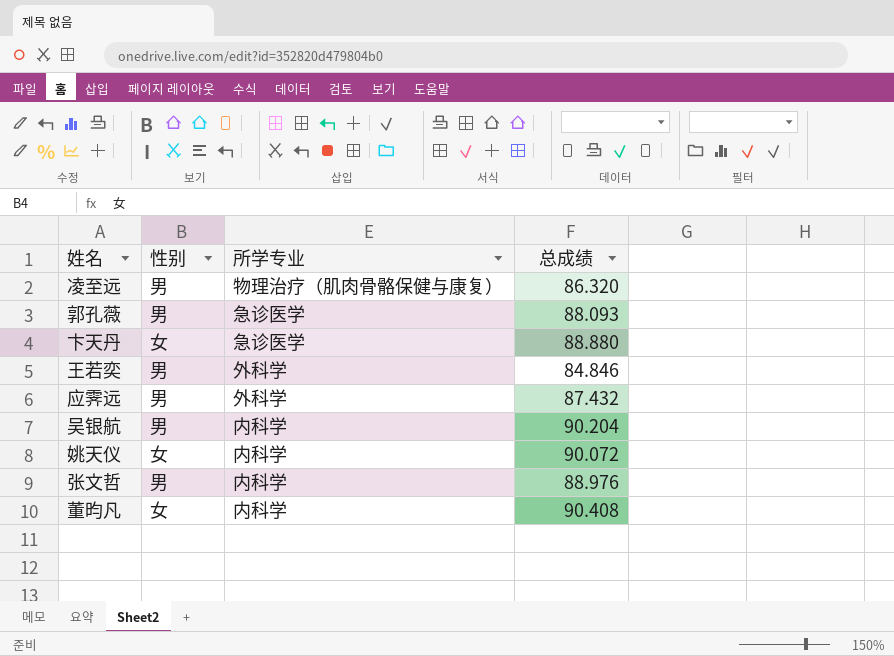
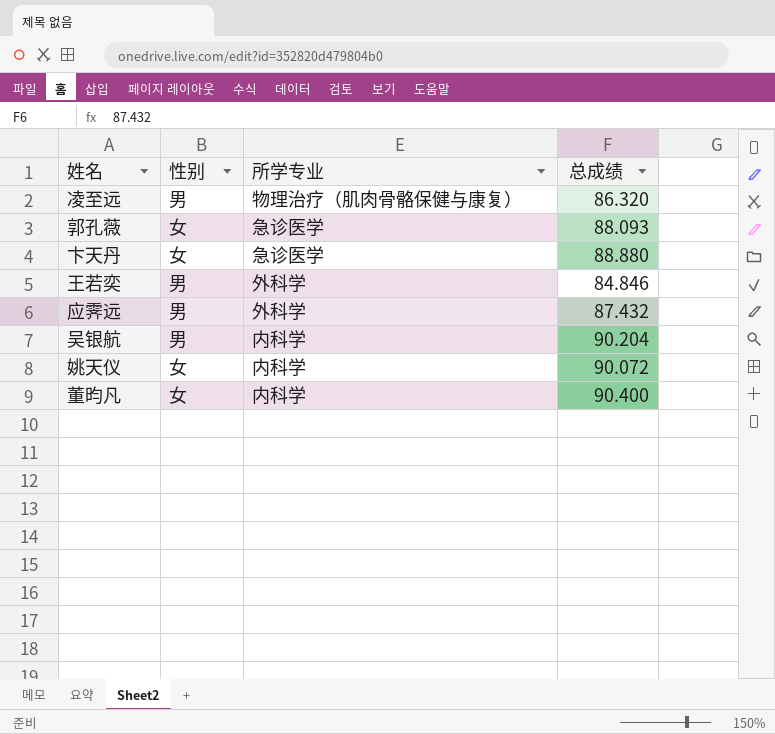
row 张文哲: 男 | 内科学 | 88.976 -> none
郭孔薇 | 性别: 男 -> 女
董昀凡 | 总成绩: 90.408 -> 90.400

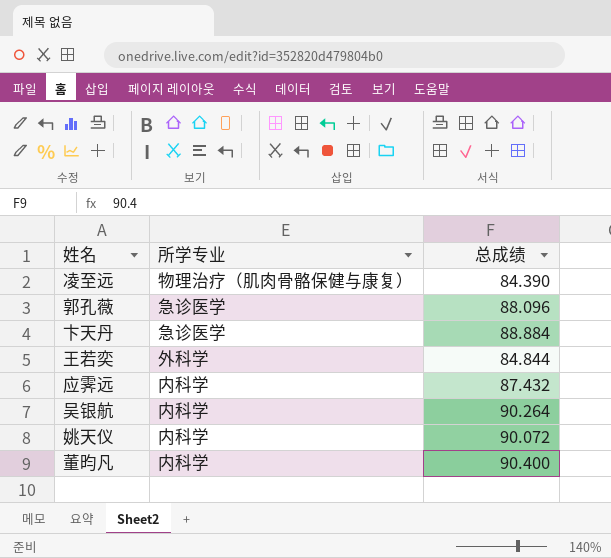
column 性别 | position: 2 -> none
凌至远 | 总成绩: 86.320 -> 84.390
郭孔薇 | 总成绩: 88.093 -> 88.096
卞天丹 | 总成绩: 88.880 -> 88.884
王若奕 | 总成绩: 84.846 -> 84.844
应霁远 | 所学专业: 外科学 -> 内科学
吴银航 | 总成绩: 90.204 -> 90.264

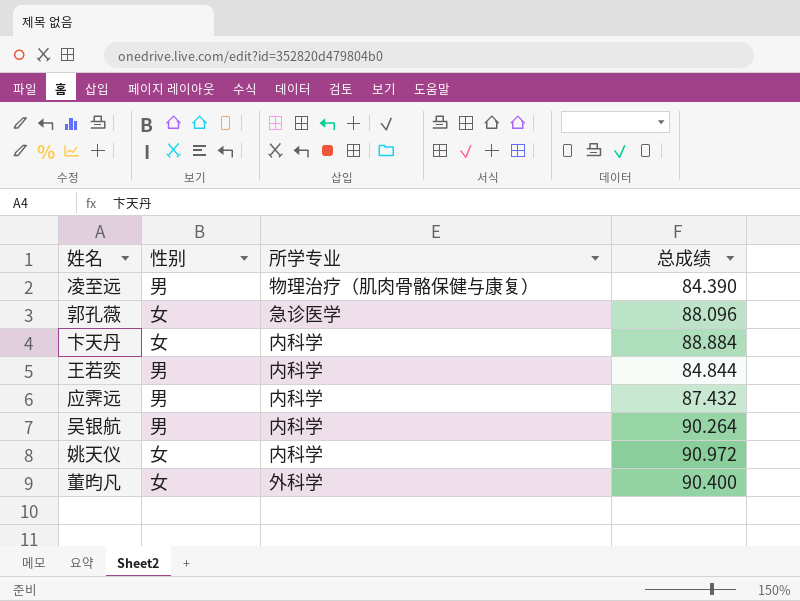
column 性别 | position: none -> 2
卞天丹 | 所学专业: 急诊医学 -> 内科学
王若奕 | 所学专业: 外科学 -> 内科学
姚天仪 | 总成绩: 90.072 -> 90.972
董昀凡 | 所学专业: 内科学 -> 外科学

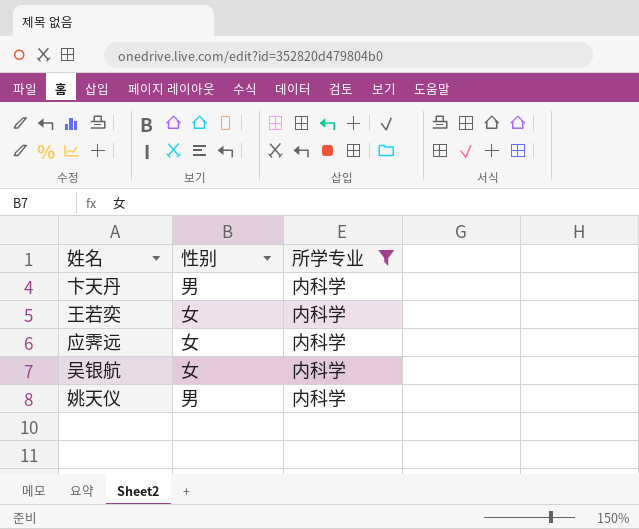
filter: none -> 所学专业 = 内科学
column 总成绩 | position: 4 -> none
卞天丹 | 性别: 女 -> 男
王若奕 | 性别: 男 -> 女
应霁远 | 性别: 男 -> 女
吴银航 | 性别: 男 -> 女
姚天仪 | 性别: 女 -> 男

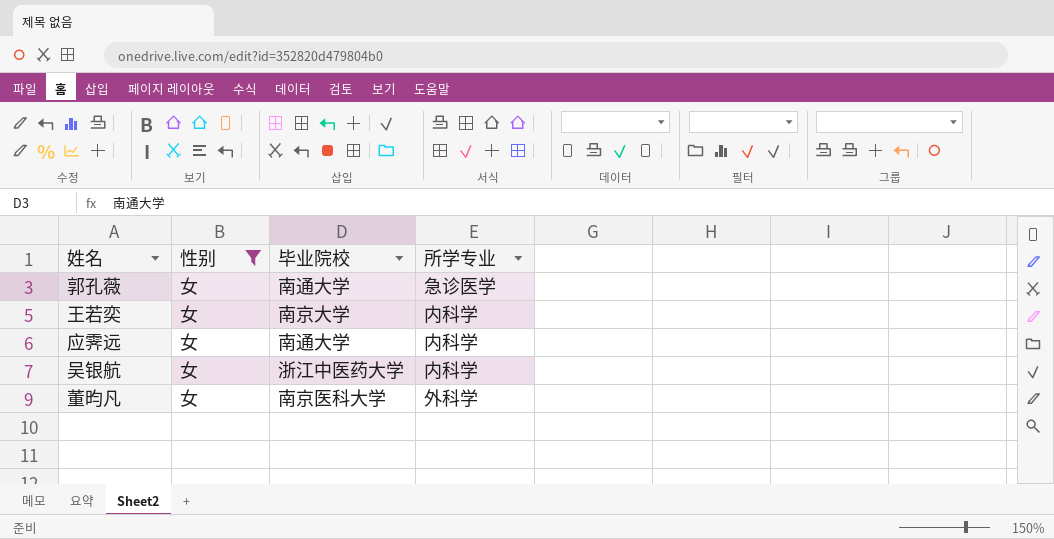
filter: 所学专业 = 内科学 -> 性别 = 女
column 毕业院校 | position: none -> 3

